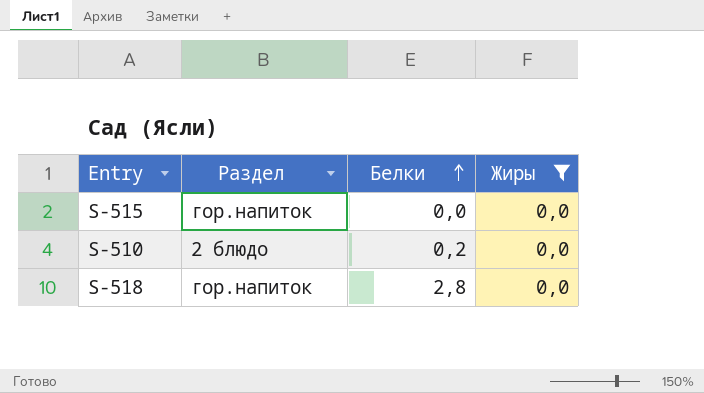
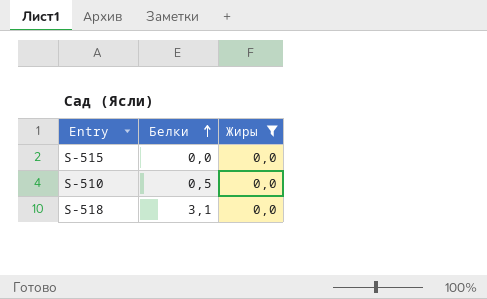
column Раздел | position: 2 -> none
S-510 | Белки: 0,2 -> 0,5
S-518 | Белки: 2,8 -> 3,1

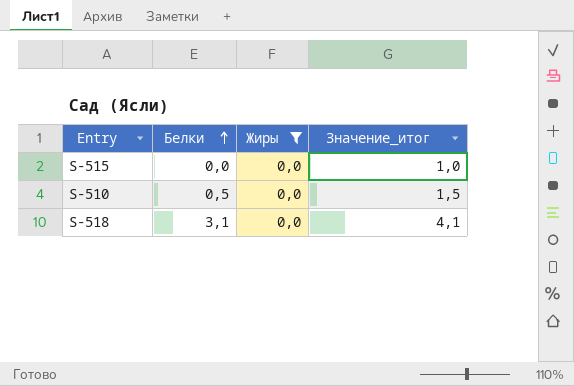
column Значение_итог | formula: none -> [Белки] + 1

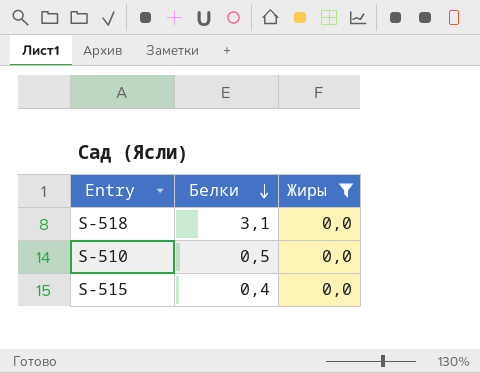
row order: Белки ascending -> Белки descending
column Значение_итог | formula: [Белки] + 1 -> none
S-515 | Белки: 0,0 -> 0,4

